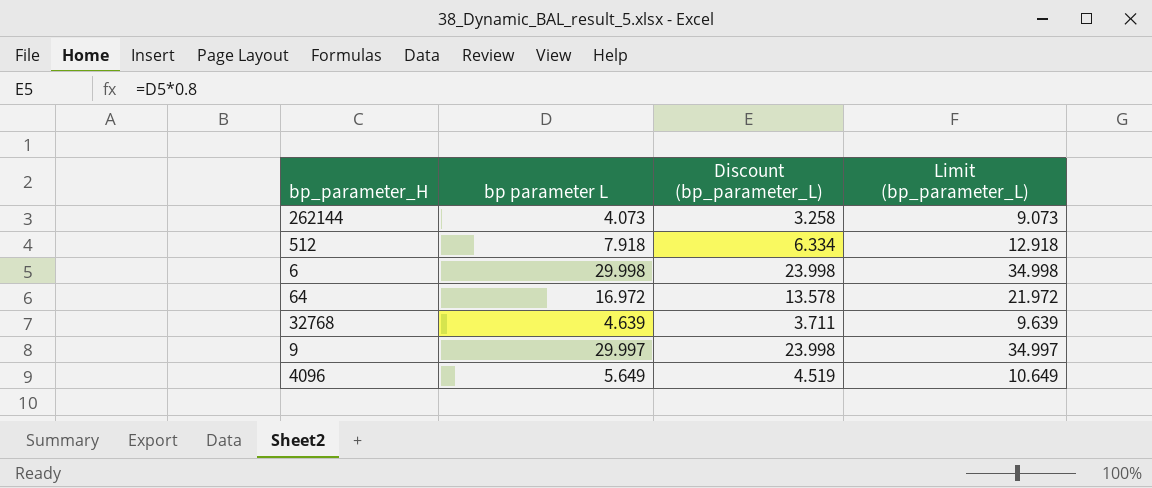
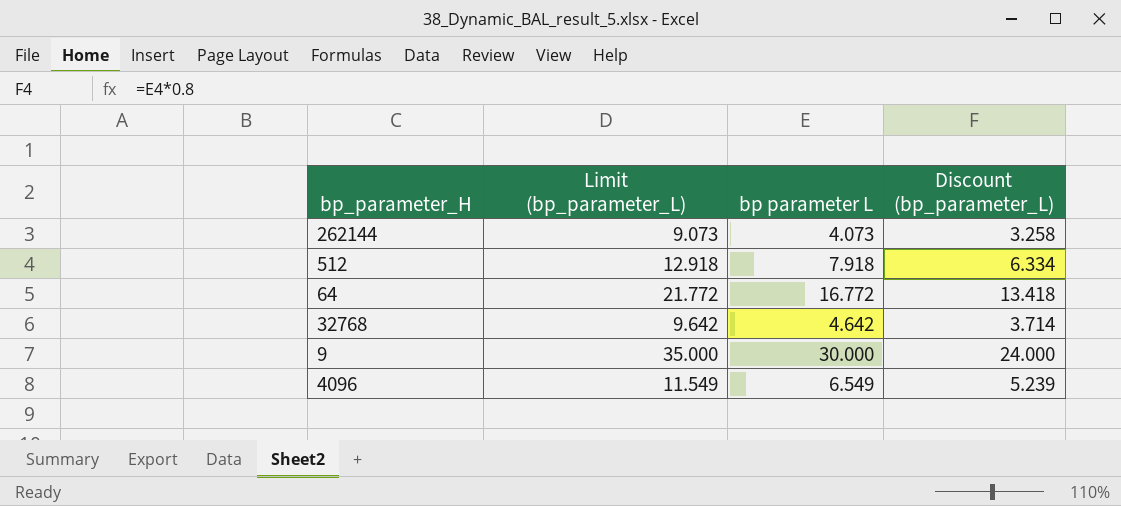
column Limit (bp_parameter_L) | position: 4 -> 2
row 6: 29.998 | 23.998 | 34.998 -> none
64 | Limit (bp_parameter_L): 21.972 -> 21.772
64 | bp parameter L: 16.972 -> 16.772
64 | Discount (bp_parameter_L): 13.578 -> 13.418
32768 | Limit (bp_parameter_L): 9.639 -> 9.642
32768 | bp parameter L: 4.639 -> 4.642
32768 | Discount (bp_parameter_L): 3.711 -> 3.714
9 | Limit (bp_parameter_L): 34.997 -> 35.000
9 | bp parameter L: 29.997 -> 30.000
9 | Discount (bp_parameter_L): 23.998 -> 24.000
4096 | Limit (bp_parameter_L): 10.649 -> 11.549
4096 | bp parameter L: 5.649 -> 6.549
4096 | Discount (bp_parameter_L): 4.519 -> 5.239

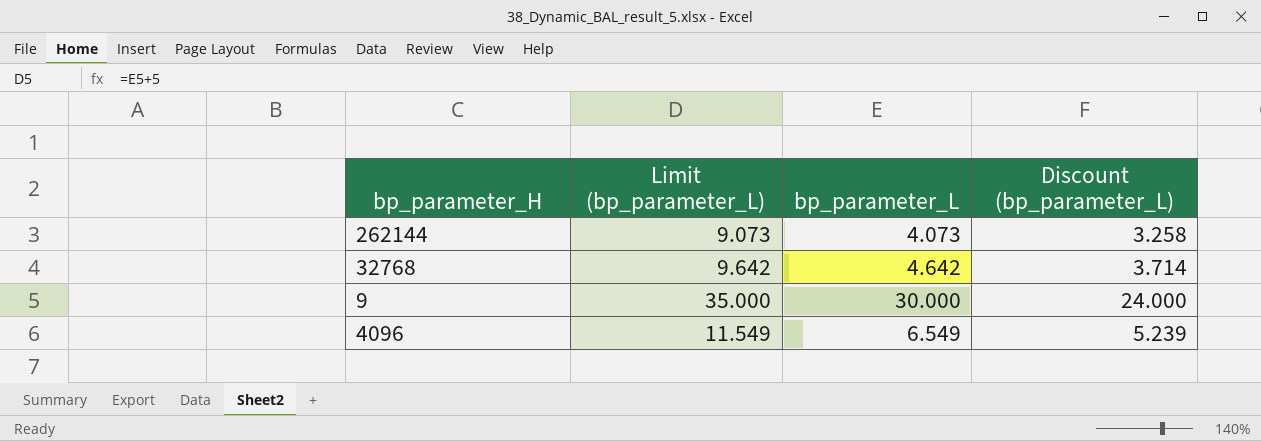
column name: bp parameter L -> bp_parameter_L
row 512: 12.918 | 7.918 | 6.334 -> none
row 64: 21.772 | 16.772 | 13.418 -> none

